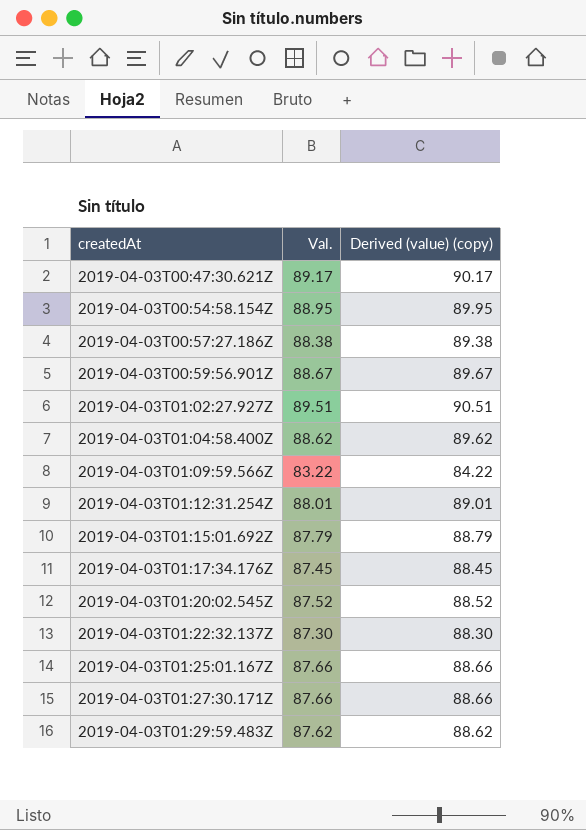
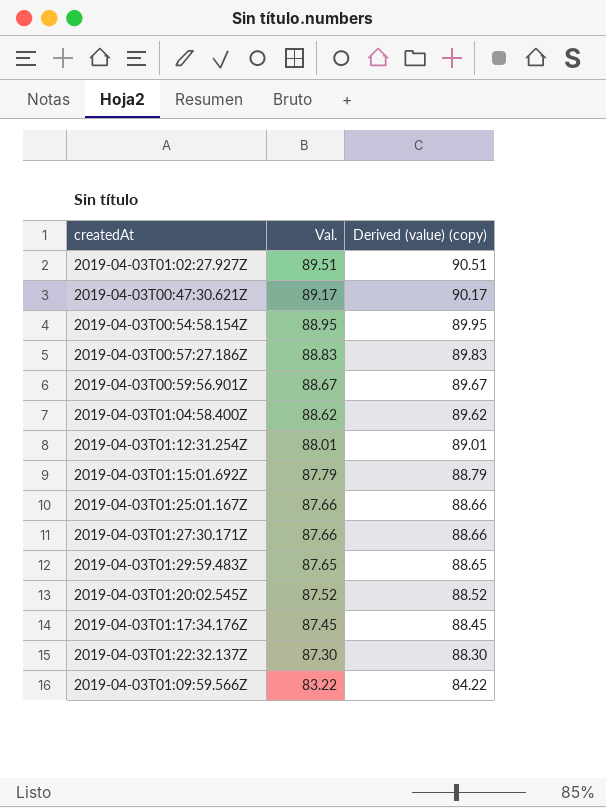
row order: createdAt ascending -> Val. descending
2019-04-03T00:57:27.186Z | Val.: 88.38 -> 88.83
2019-04-03T00:57:27.186Z | Derived (value) (copy): 89.38 -> 89.83
2019-04-03T01:29:59.483Z | Val.: 87.62 -> 87.65
2019-04-03T01:29:59.483Z | Derived (value) (copy): 88.62 -> 88.65

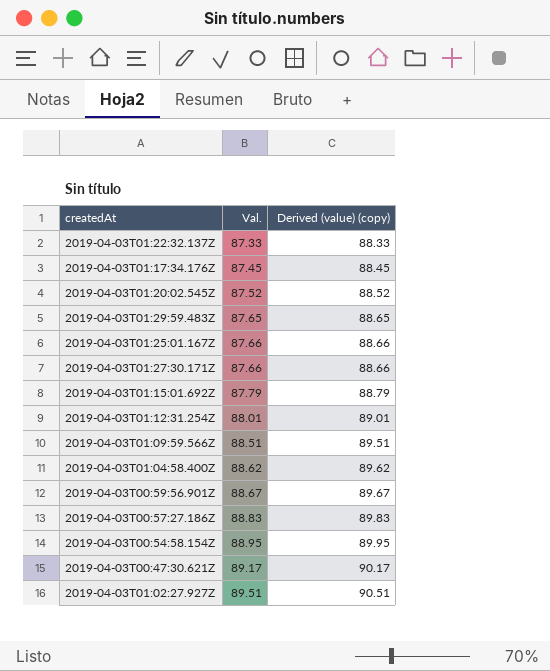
row order: Val. descending -> Val. ascending
2019-04-03T01:22:32.137Z | Val.: 87.30 -> 87.33
2019-04-03T01:22:32.137Z | Derived (value) (copy): 88.30 -> 88.33
2019-04-03T01:09:59.566Z | Val.: 83.22 -> 88.51
2019-04-03T01:09:59.566Z | Derived (value) (copy): 84.22 -> 89.51

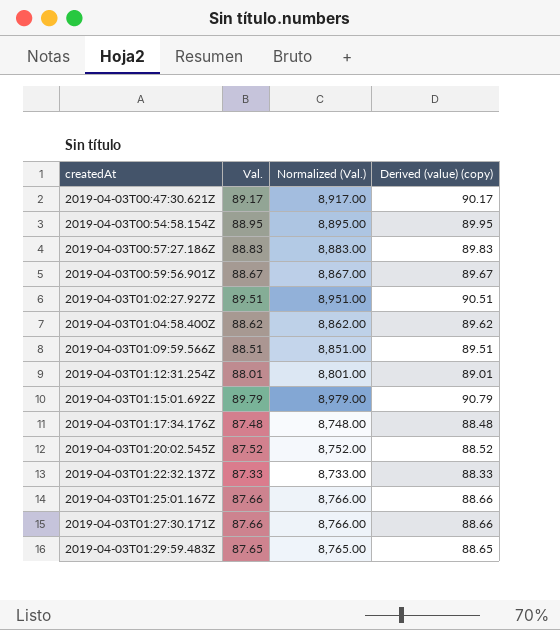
row order: Val. ascending -> createdAt ascending
column Normalized (Val.) | formula: none -> [Val.] * 100
2019-04-03T01:15:01.692Z | Val.: 87.79 -> 89.79
2019-04-03T01:15:01.692Z | Derived (value) (copy): 88.79 -> 90.79
2019-04-03T01:17:34.176Z | Val.: 87.45 -> 87.48
2019-04-03T01:17:34.176Z | Derived (value) (copy): 88.45 -> 88.48

